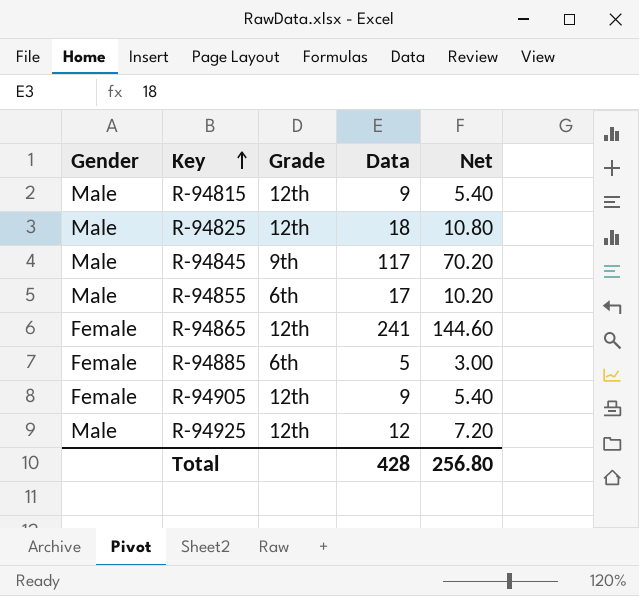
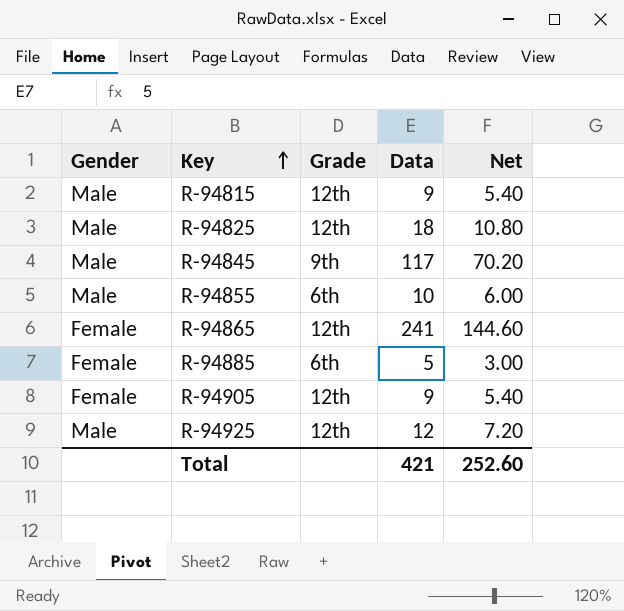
R-94855 | Data: 17 -> 10
R-94855 | Net: 10.20 -> 6.00
Total | Data: 428 -> 421
Total | Net: 256.80 -> 252.60

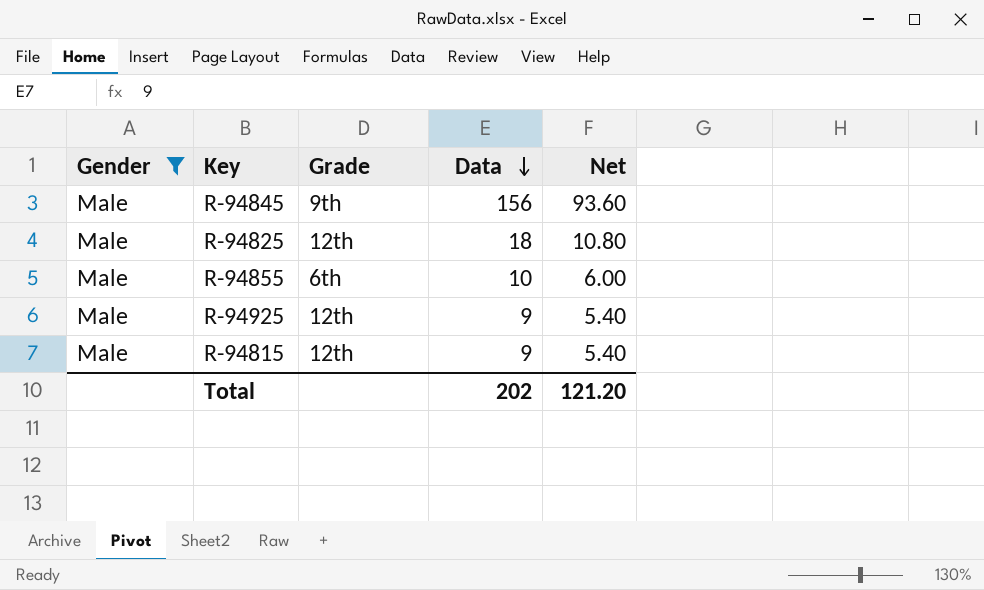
filter: none -> Gender = Male
row order: Key ascending -> Data descending
R-94845 | Data: 117 -> 156
R-94845 | Net: 70.20 -> 93.60
R-94925 | Data: 12 -> 9
R-94925 | Net: 7.20 -> 5.40
Total | Data: 421 -> 202
Total | Net: 252.60 -> 121.20

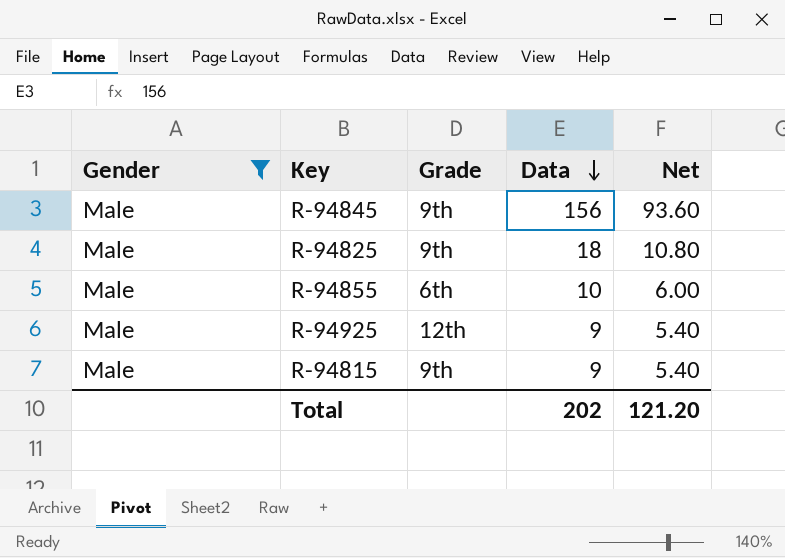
R-94825 | Grade: 12th -> 9th
R-94815 | Grade: 12th -> 9th

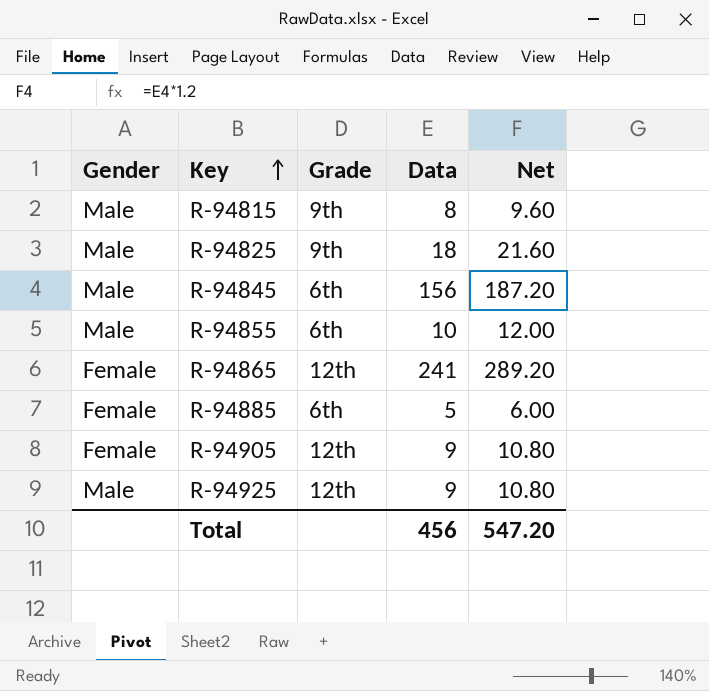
filter: Gender = Male -> none
row order: Data descending -> Key ascending
column Net | formula: [Data] * 0.6 -> [Data] * 1.2
R-94815 | Data: 9 -> 8
R-94845 | Grade: 9th -> 6th
Total | Data: 202 -> 456
Total | Net: 121.20 -> 547.20

